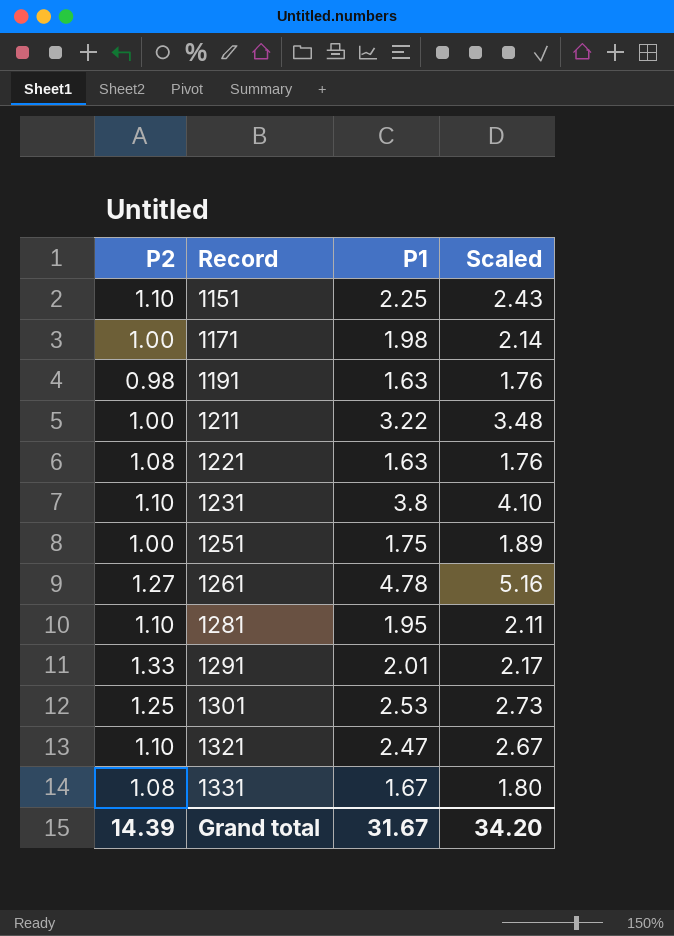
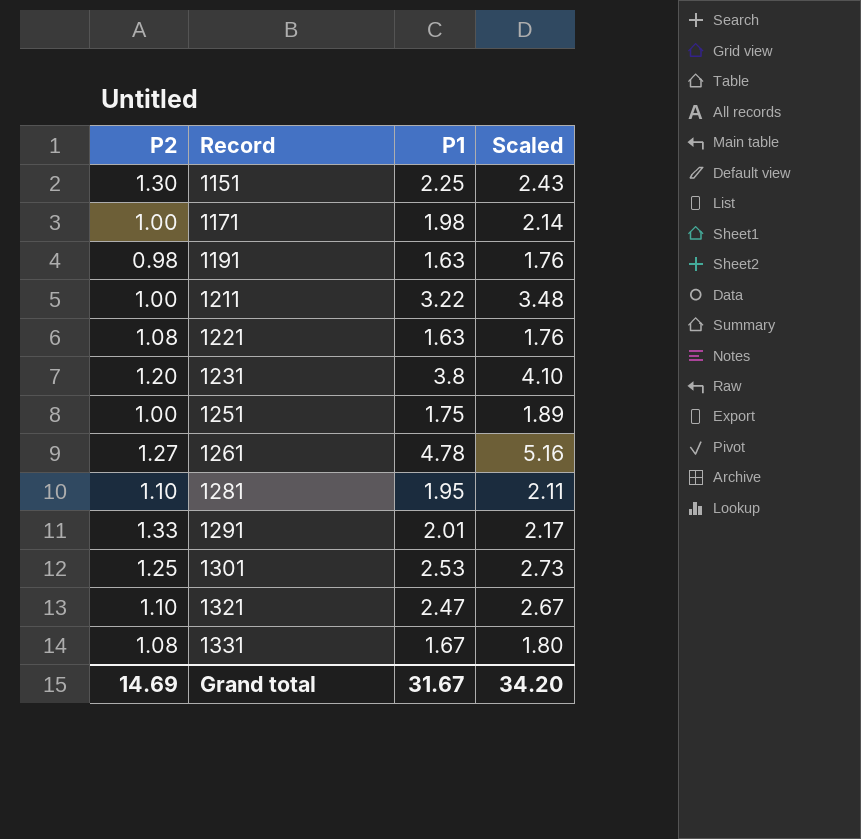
1151 | P2: 1.10 -> 1.30
1231 | P2: 1.10 -> 1.20
Grand total | P2: 14.39 -> 14.69

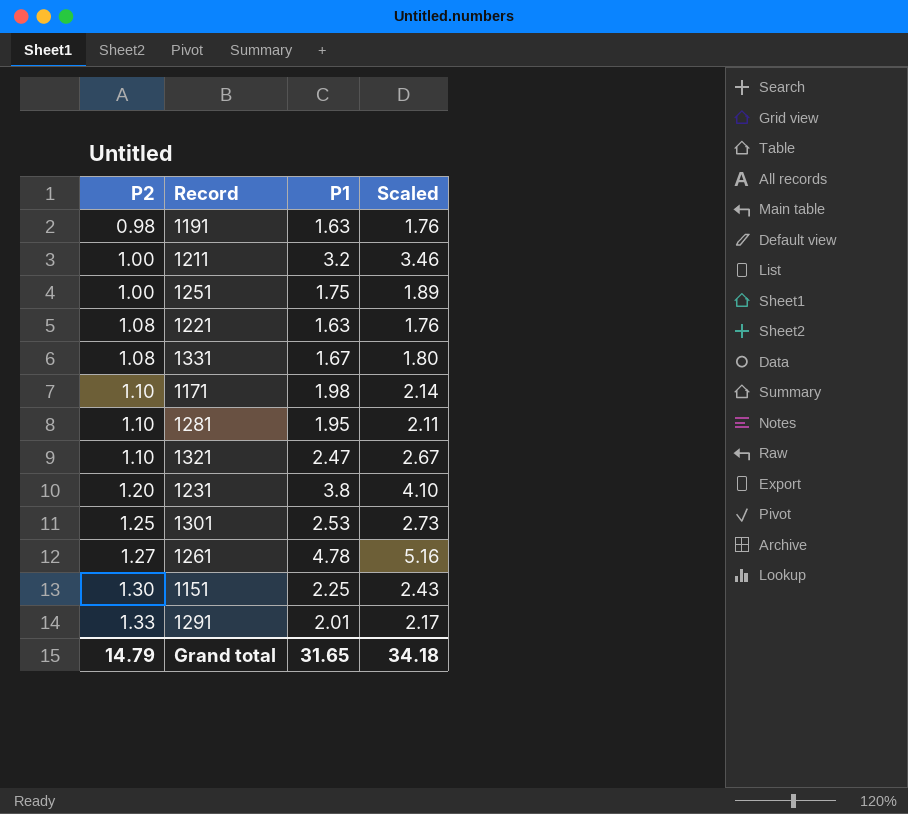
row order: Record ascending -> P2 ascending
1211 | P1: 3.22 -> 3.2
1211 | Scaled: 3.48 -> 3.46
1171 | P2: 1.00 -> 1.10
Grand total | P2: 14.69 -> 14.79
Grand total | P1: 31.67 -> 31.65
Grand total | Scaled: 34.20 -> 34.18

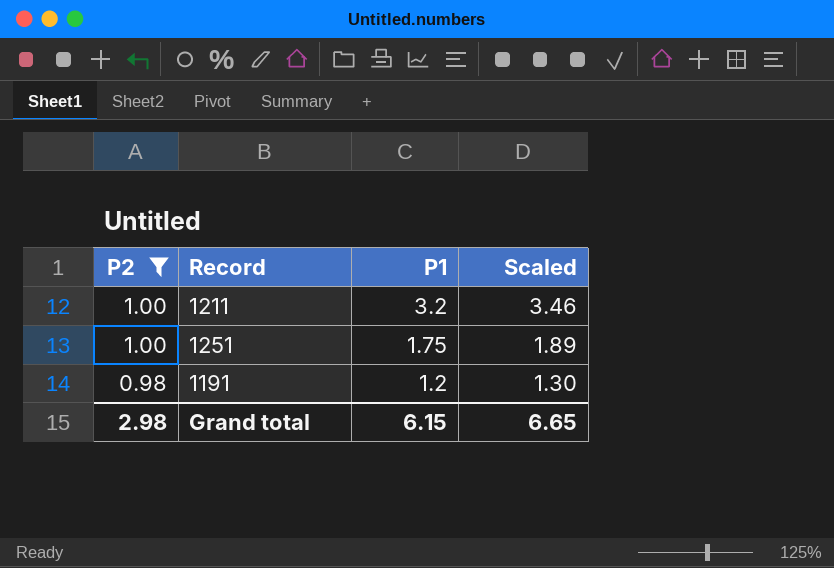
filter: none -> P2 <= 1.00
row order: P2 ascending -> P2 descending
1191 | P1: 1.63 -> 1.2
1191 | Scaled: 1.76 -> 1.30
Grand total | P2: 14.79 -> 2.98
Grand total | P1: 31.65 -> 6.15
Grand total | Scaled: 34.18 -> 6.65

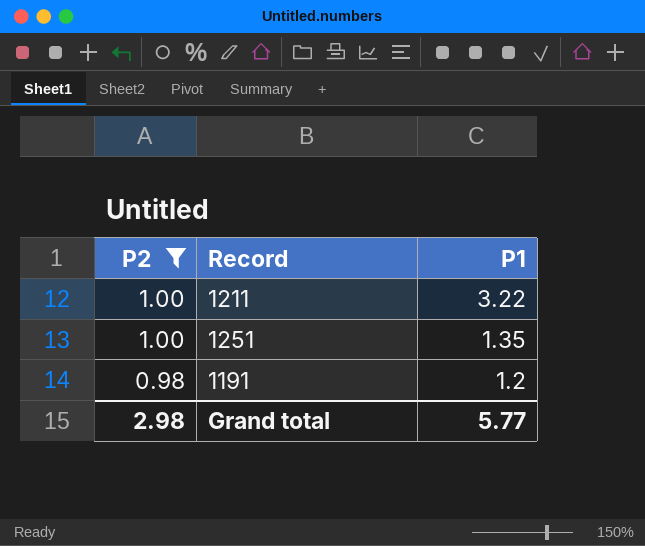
column Scaled | formula: [P1] * 1.08 -> none
1211 | P1: 3.2 -> 3.22
1251 | P1: 1.75 -> 1.35
Grand total | P1: 6.15 -> 5.77

